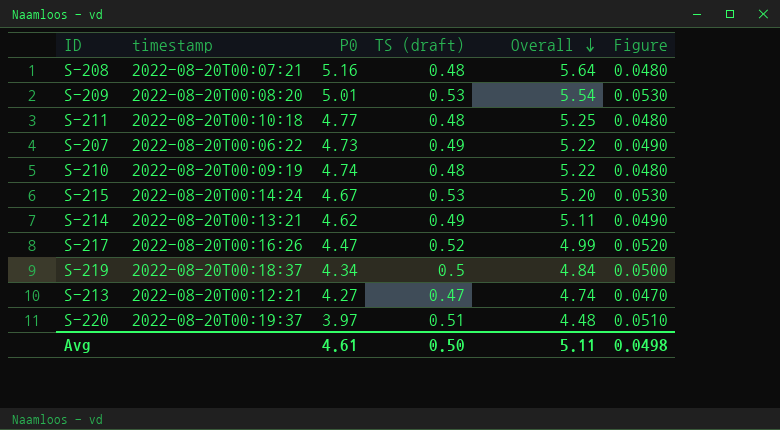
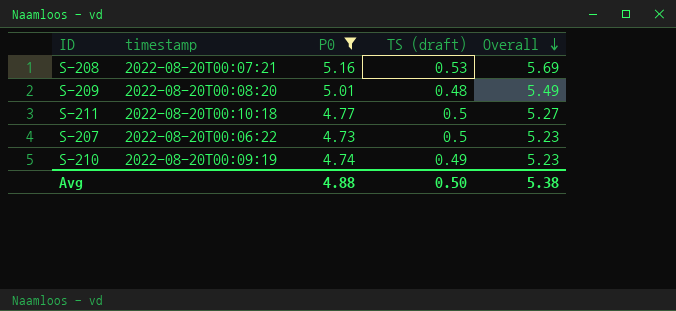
filter: none -> P0 >= 4.73
column Figure | formula: [TS (draft)] * 0.1 -> none
S-208 | TS (draft): 0.48 -> 0.53
S-208 | Overall: 5.64 -> 5.69
S-209 | TS (draft): 0.53 -> 0.48
S-209 | Overall: 5.54 -> 5.49
S-211 | TS (draft): 0.48 -> 0.5
S-211 | Overall: 5.25 -> 5.27
S-207 | TS (draft): 0.49 -> 0.5
S-207 | Overall: 5.22 -> 5.23
S-210 | TS (draft): 0.48 -> 0.49
S-210 | Overall: 5.22 -> 5.23
Avg | P0: 4.61 -> 4.88
Avg | Overall: 5.11 -> 5.38

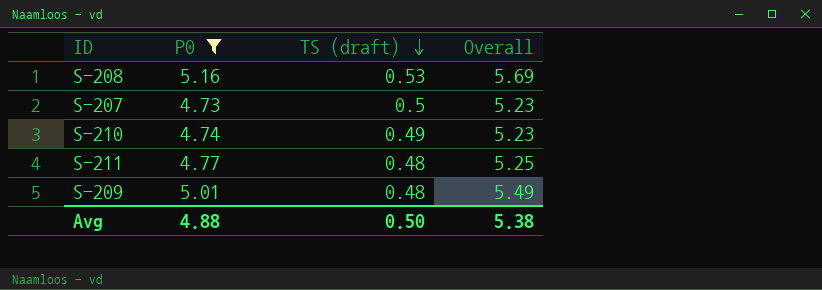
row order: Overall descending -> TS (draft) descending
column timestamp | position: 2 -> none
S-211 | TS (draft): 0.5 -> 0.48
S-211 | Overall: 5.27 -> 5.25

